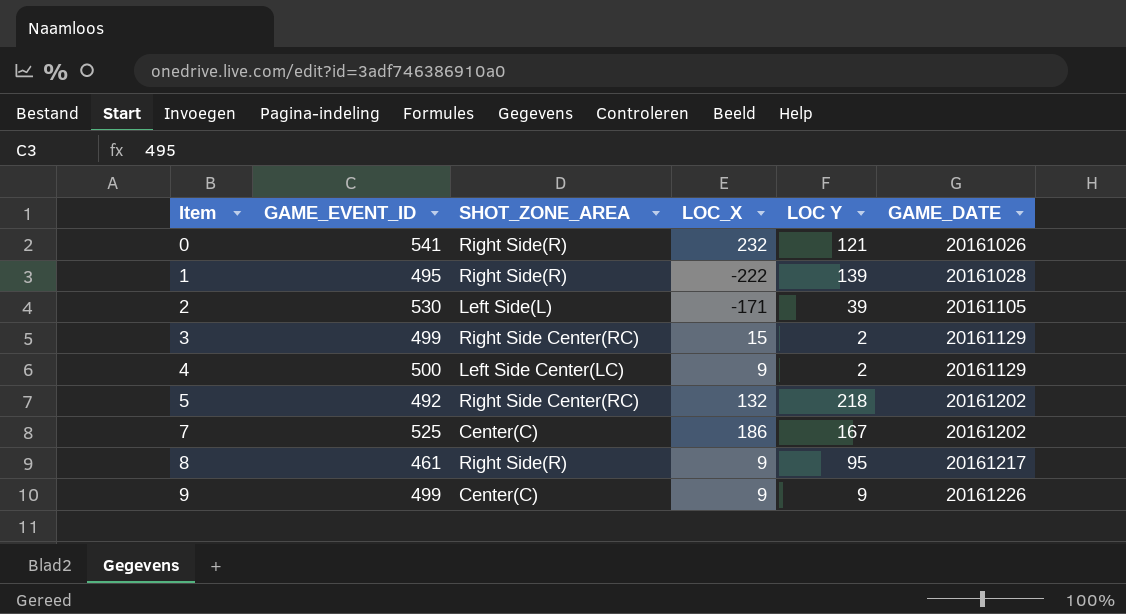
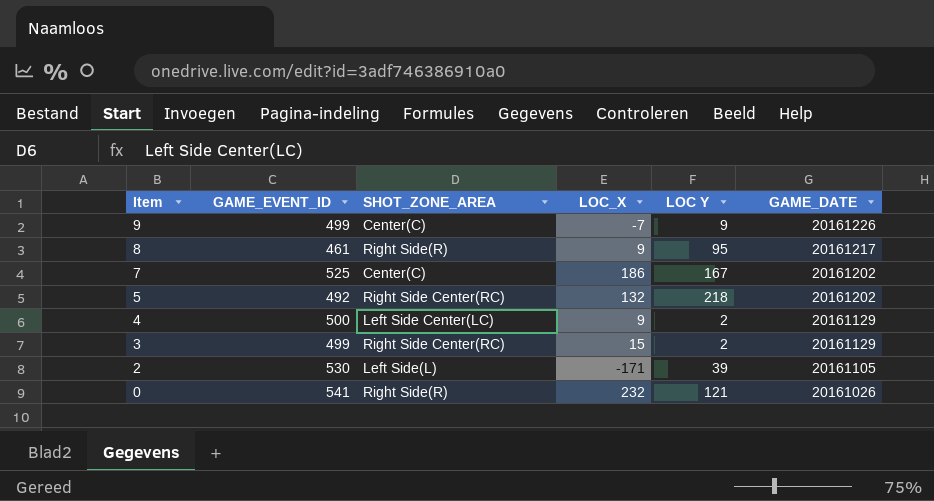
row order: Item ascending -> Item descending
row 1: 495 | Right Side(R) | -222 | 139 | 20161028 -> none
9 | LOC_X: 9 -> -7

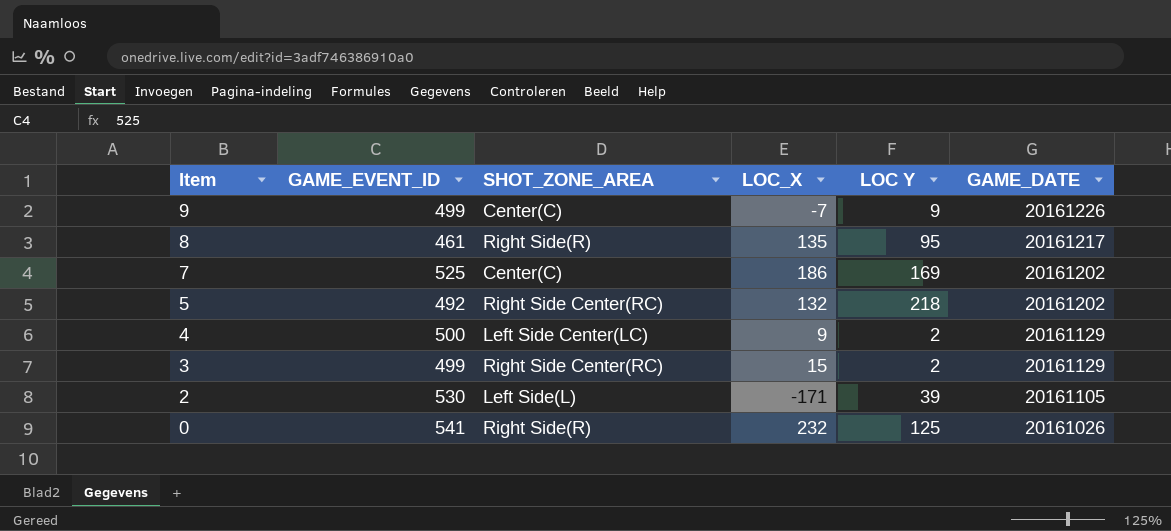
8 | LOC_X: 9 -> 135
7 | LOC Y: 167 -> 169
0 | LOC Y: 121 -> 125

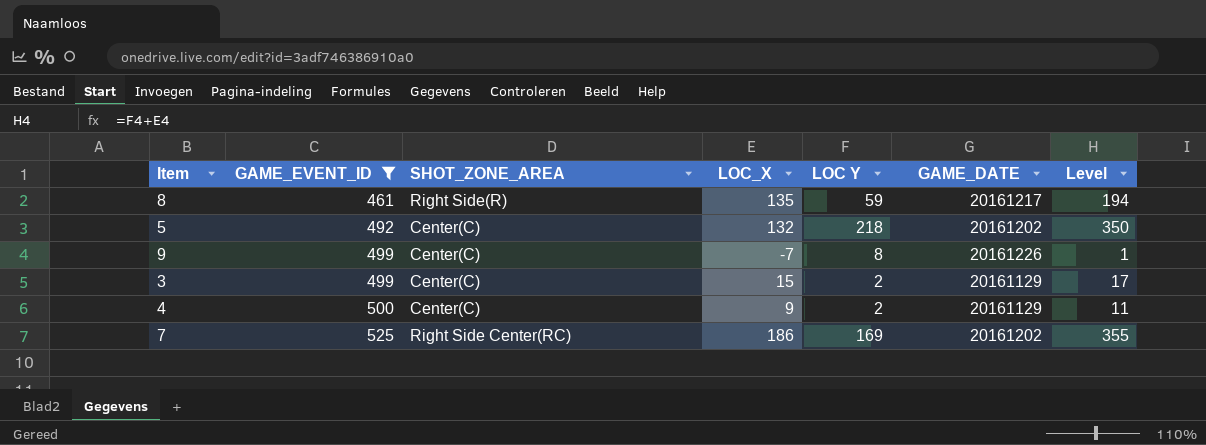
filter: none -> GAME_EVENT_ID <= 525
row order: Item descending -> GAME_EVENT_ID ascending
column Level | formula: none -> [LOC_X] + [LOC Y]
8 | LOC Y: 95 -> 59
5 | SHOT_ZONE_AREA: Right Side Center(RC) -> Center(C)
9 | LOC Y: 9 -> 8
3 | SHOT_ZONE_AREA: Right Side Center(RC) -> Center(C)
4 | SHOT_ZONE_AREA: Left Side Center(LC) -> Center(C)
7 | SHOT_ZONE_AREA: Center(C) -> Right Side Center(RC)

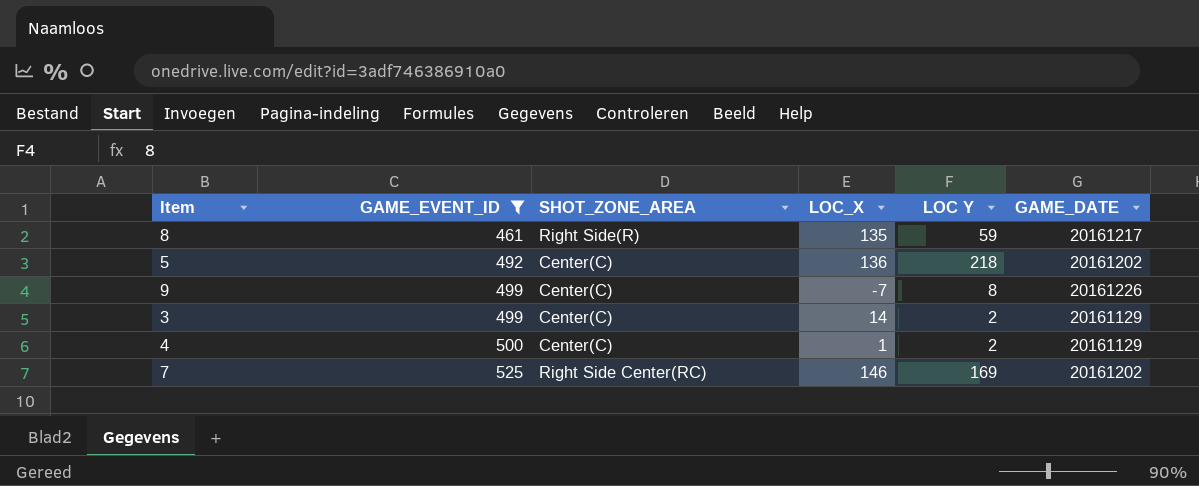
column Level | formula: [LOC_X] + [LOC Y] -> none
5 | LOC_X: 132 -> 136
3 | LOC_X: 15 -> 14
4 | LOC_X: 9 -> 1
7 | LOC_X: 186 -> 146

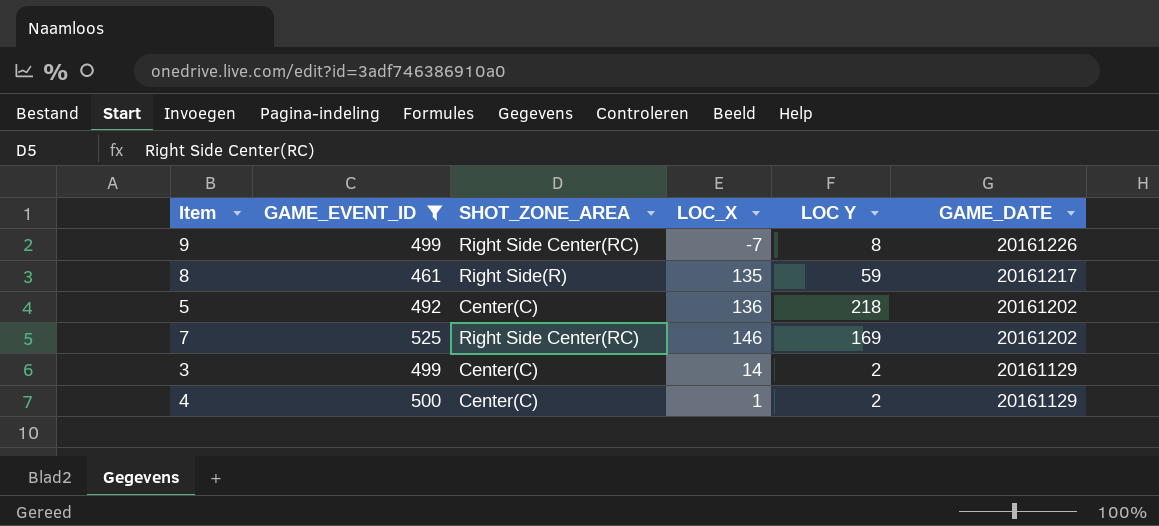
row order: GAME_EVENT_ID ascending -> GAME_DATE descending
9 | SHOT_ZONE_AREA: Center(C) -> Right Side Center(RC)

